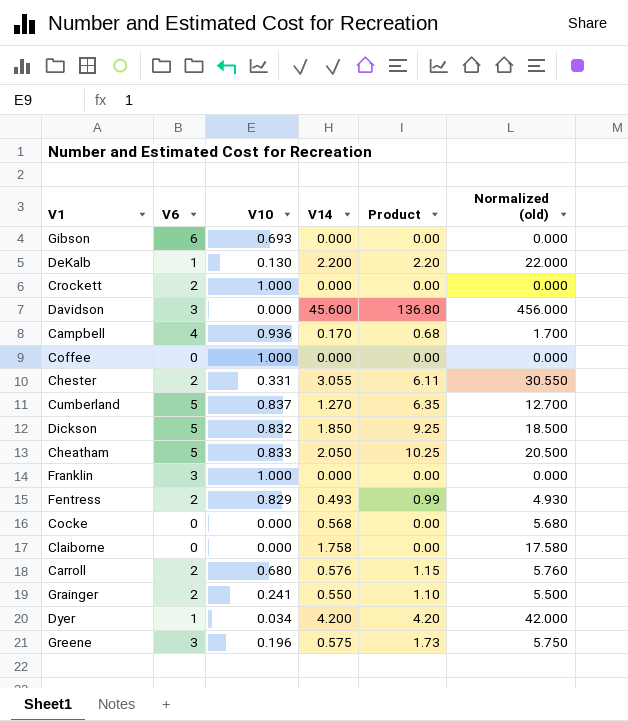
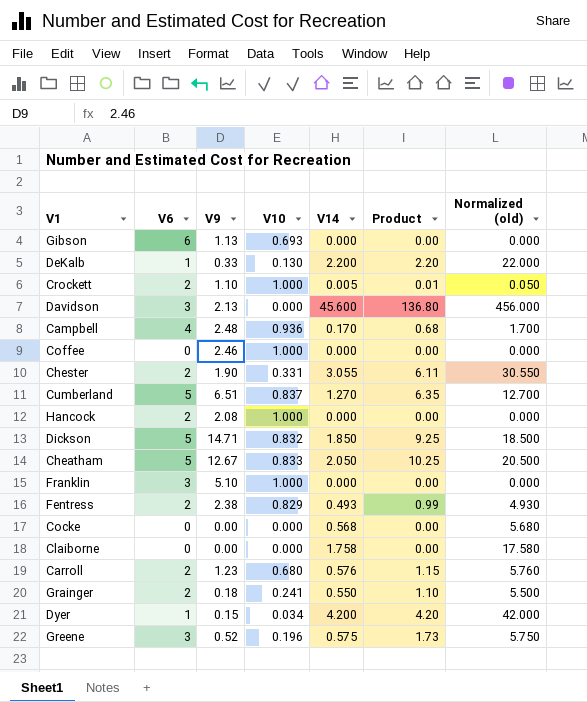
column V9 | position: none -> 3
Crockett | V14: 0.000 -> 0.005
Crockett | Product: 0.00 -> 0.01
Crockett | Normalized (old): 0.000 -> 0.050
row Hancock: none -> 2 | 2.08 | 1.000 | 0.000 | 0.00 | 0.000

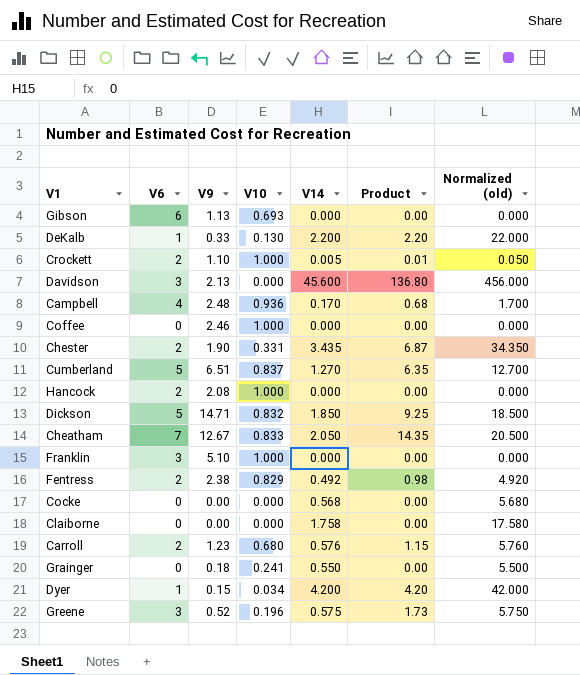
Chester | V14: 3.055 -> 3.435
Chester | Product: 6.11 -> 6.87
Chester | Normalized (old): 30.550 -> 34.350
Cheatham | V6: 5 -> 7
Cheatham | Product: 10.25 -> 14.35
Fentress | V14: 0.493 -> 0.492
Fentress | Product: 0.99 -> 0.98
Fentress | Normalized (old): 4.930 -> 4.920
Grainger | V6: 2 -> 0
Grainger | Product: 1.10 -> 0.00

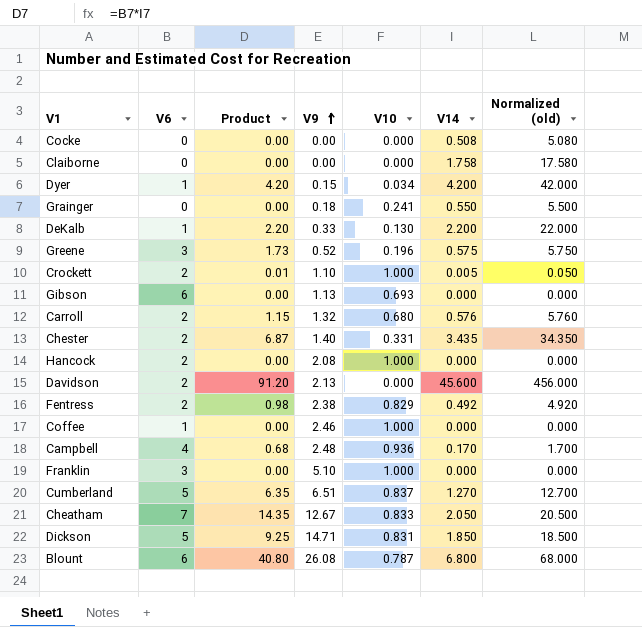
row order: none -> V9 ascending
column Product | position: 6 -> 3
Cocke | V14: 0.568 -> 0.508
Cocke | Normalized (old): 5.680 -> 5.080
Carroll | V9: 1.23 -> 1.32
Chester | V9: 1.90 -> 1.40
Davidson | V6: 3 -> 2
Davidson | Product: 136.80 -> 91.20
Coffee | V6: 0 -> 1
Dickson | V10: 0.832 -> 0.831
row Blount: none -> 6 | 40.80 | 26.08 | 0.787 | 6.800 | 68.000

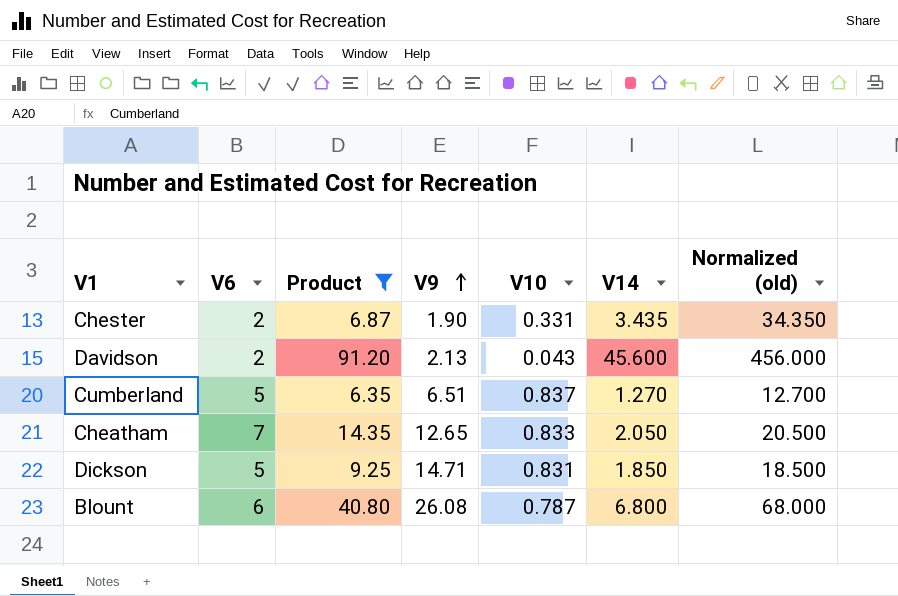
filter: none -> Product >= 6.35
Chester | V9: 1.40 -> 1.90
Davidson | V10: 0.000 -> 0.043
Cheatham | V9: 12.67 -> 12.65

